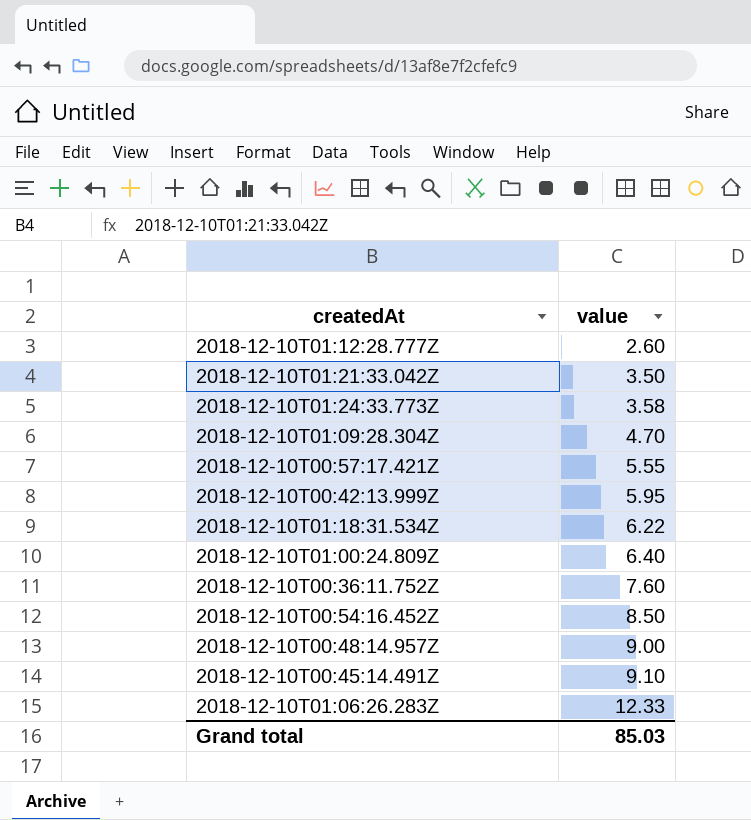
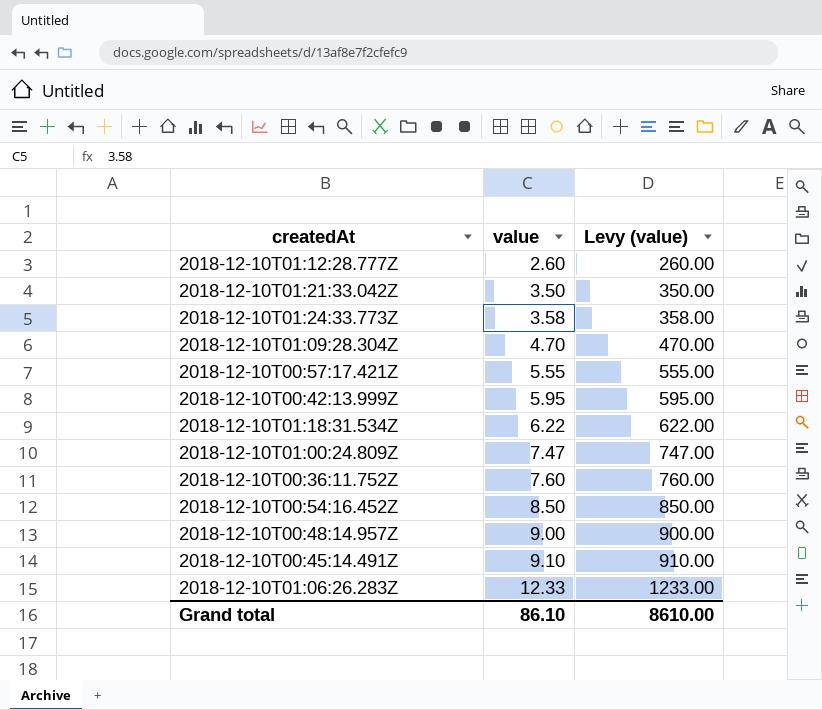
column Levy (value) | formula: none -> [value] * 100
2018-12-10T01:00:24.809Z | value: 6.40 -> 7.47
Grand total | value: 85.03 -> 86.10

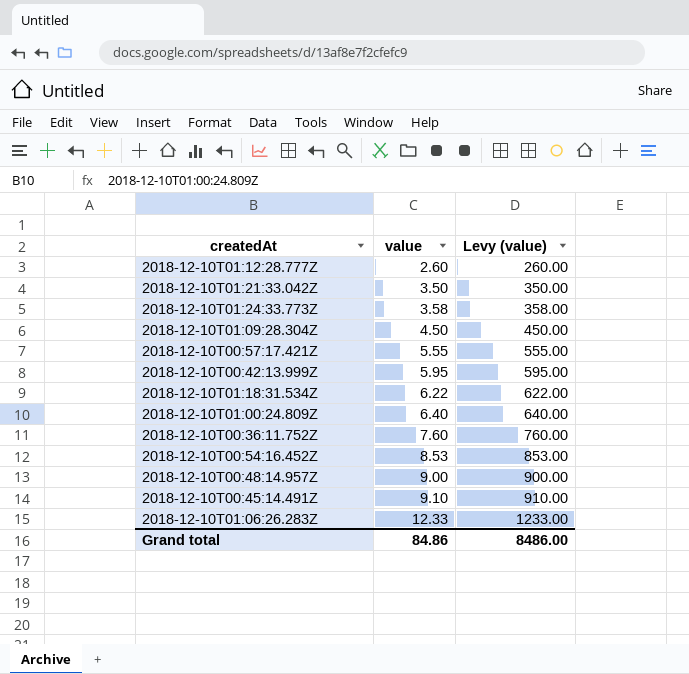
2018-12-10T01:09:28.304Z | value: 4.70 -> 4.50
2018-12-10T01:09:28.304Z | Levy (value): 470.00 -> 450.00
2018-12-10T01:00:24.809Z | value: 7.47 -> 6.40
2018-12-10T01:00:24.809Z | Levy (value): 747.00 -> 640.00
2018-12-10T00:54:16.452Z | value: 8.50 -> 8.53
2018-12-10T00:54:16.452Z | Levy (value): 850.00 -> 853.00
Grand total | value: 86.10 -> 84.86
Grand total | Levy (value): 8610.00 -> 8486.00

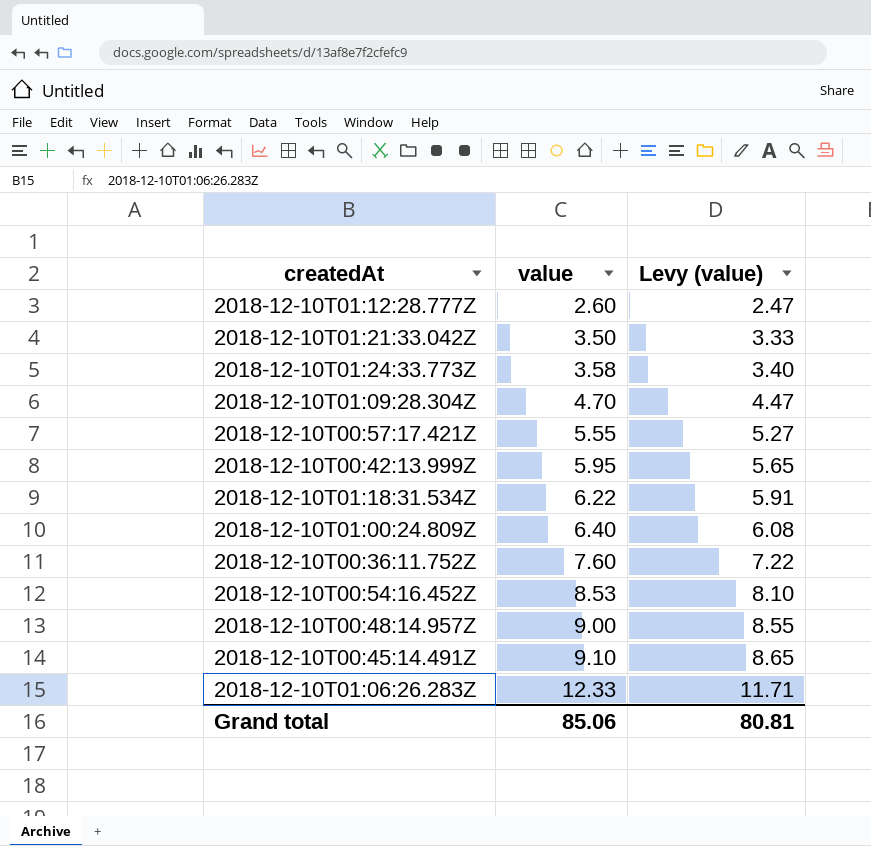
column Levy (value) | formula: [value] * 100 -> [value] * 0.95
2018-12-10T01:09:28.304Z | value: 4.50 -> 4.70
Grand total | value: 84.86 -> 85.06
Grand total | Levy (value): 8486.00 -> 80.81

